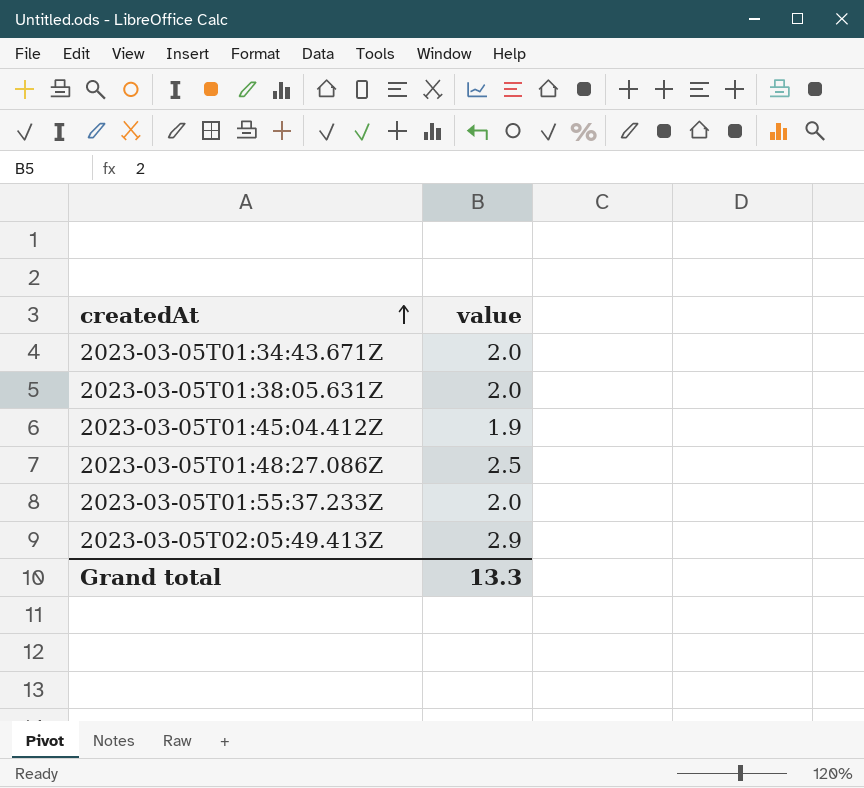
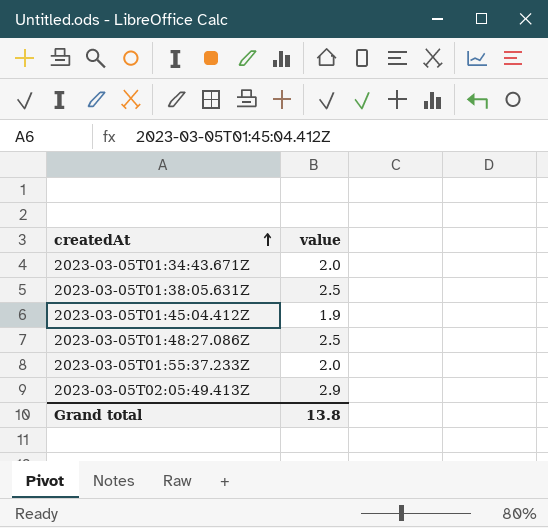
2023-03-05T01:38:05.631Z | value: 2.0 -> 2.5
Grand total | value: 13.3 -> 13.8

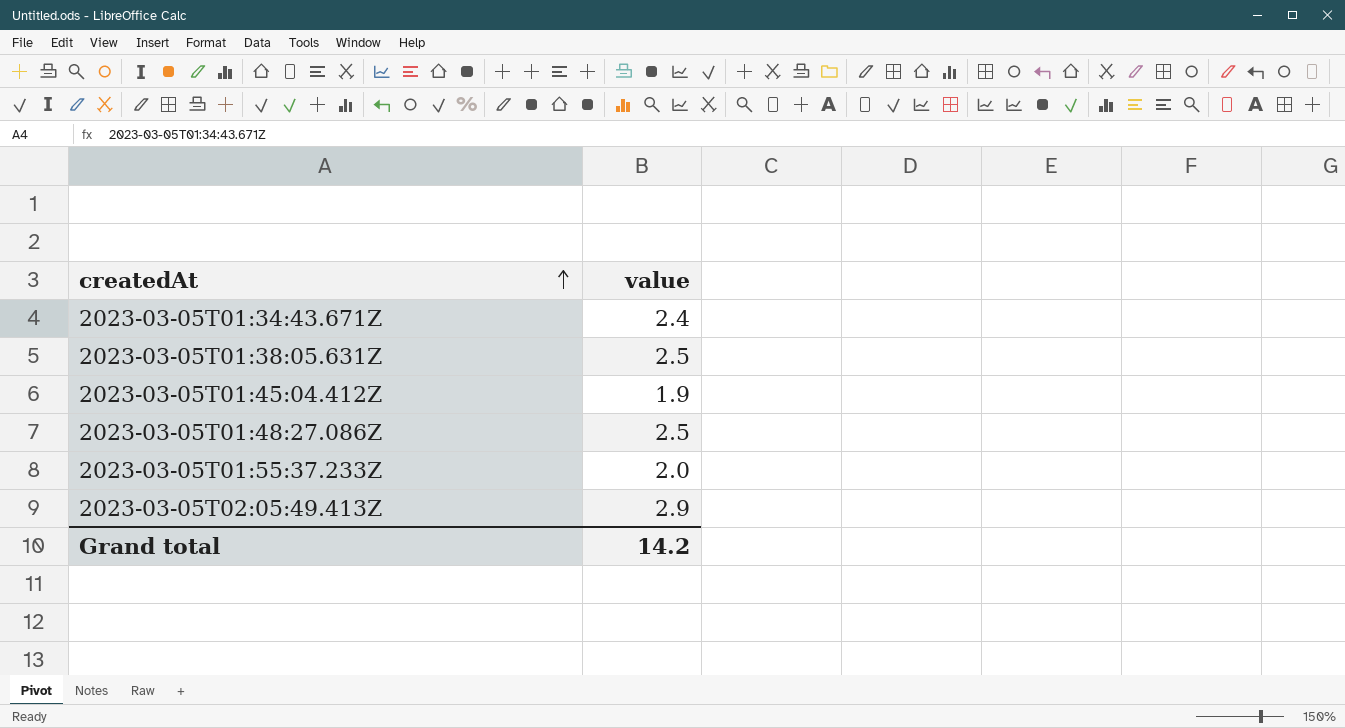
2023-03-05T01:34:43.671Z | value: 2.0 -> 2.4
Grand total | value: 13.8 -> 14.2

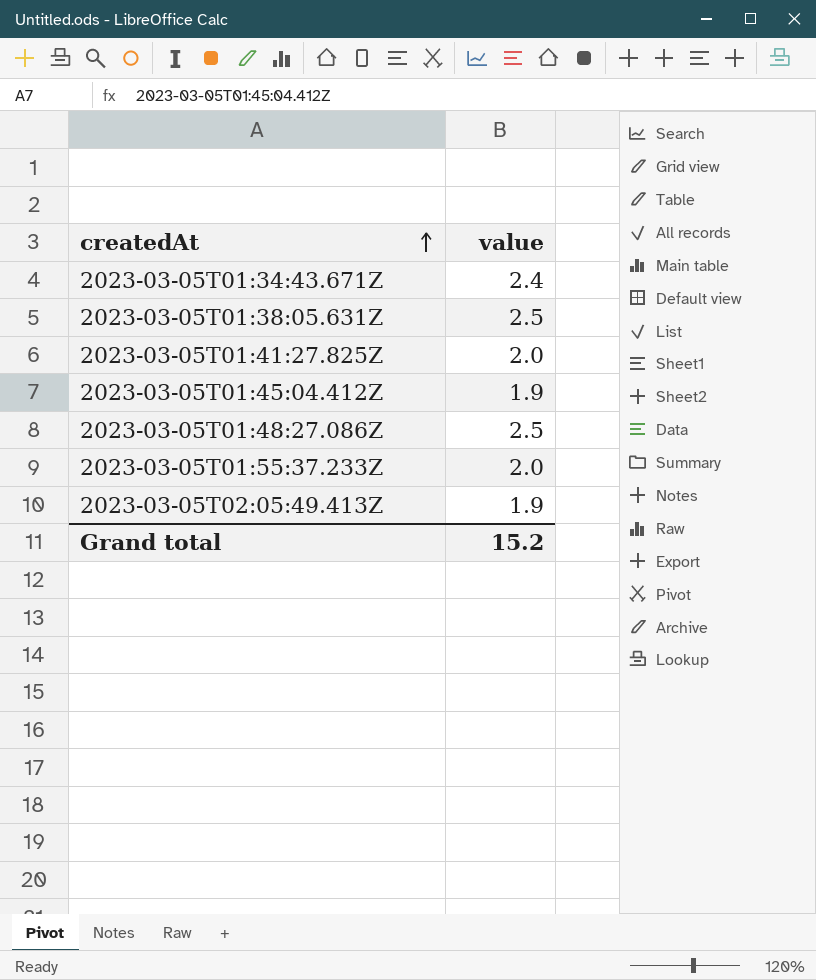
row 2023-03-05T01:41:27.825Z: none -> 2.0
2023-03-05T02:05:49.413Z | value: 2.9 -> 1.9
Grand total | value: 14.2 -> 15.2

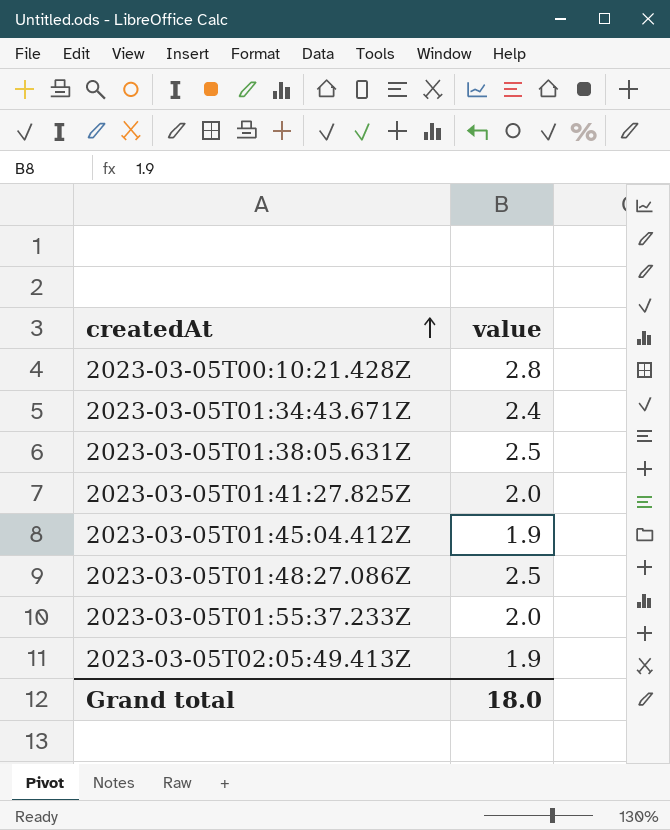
row 2023-03-05T00:10:21.428Z: none -> 2.8
Grand total | value: 15.2 -> 18.0

